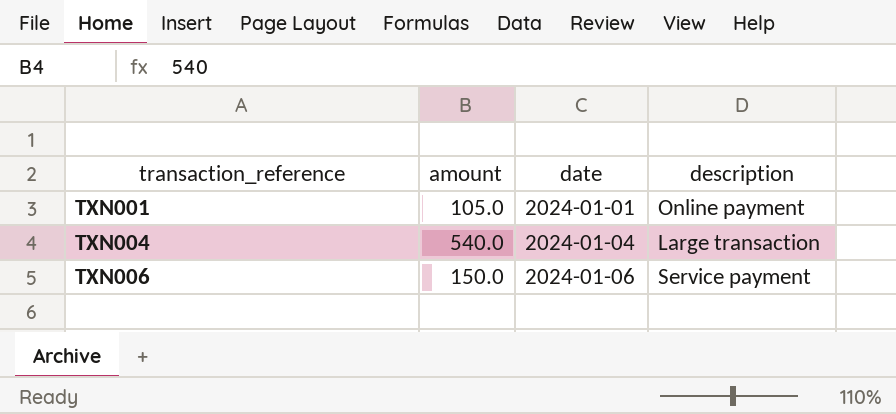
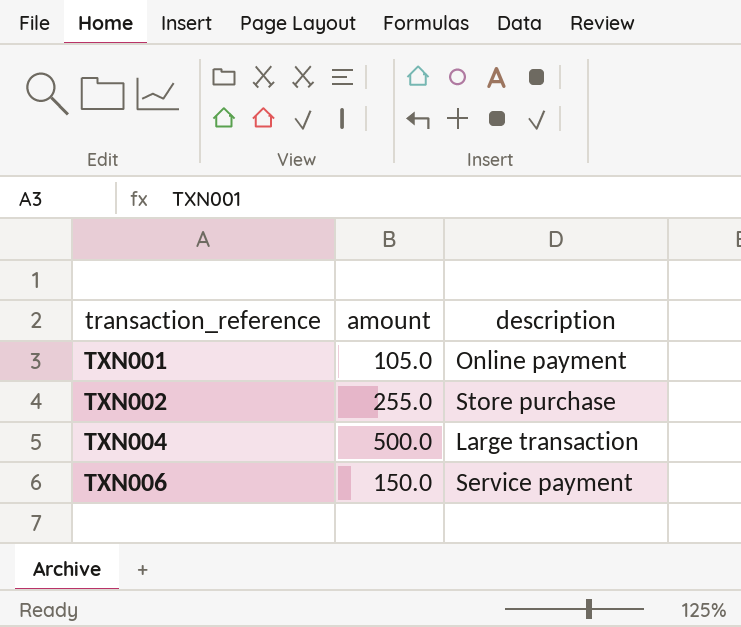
column date | position: 3 -> none
row TXN002: none -> 255.0 | Store purchase
TXN004 | amount: 540.0 -> 500.0

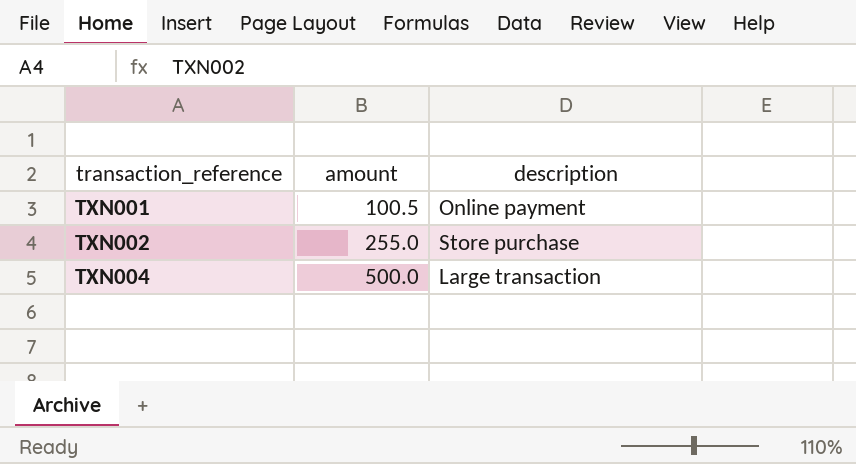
row TXN006: 150.0 | Service payment -> none
TXN001 | amount: 105.0 -> 100.5

